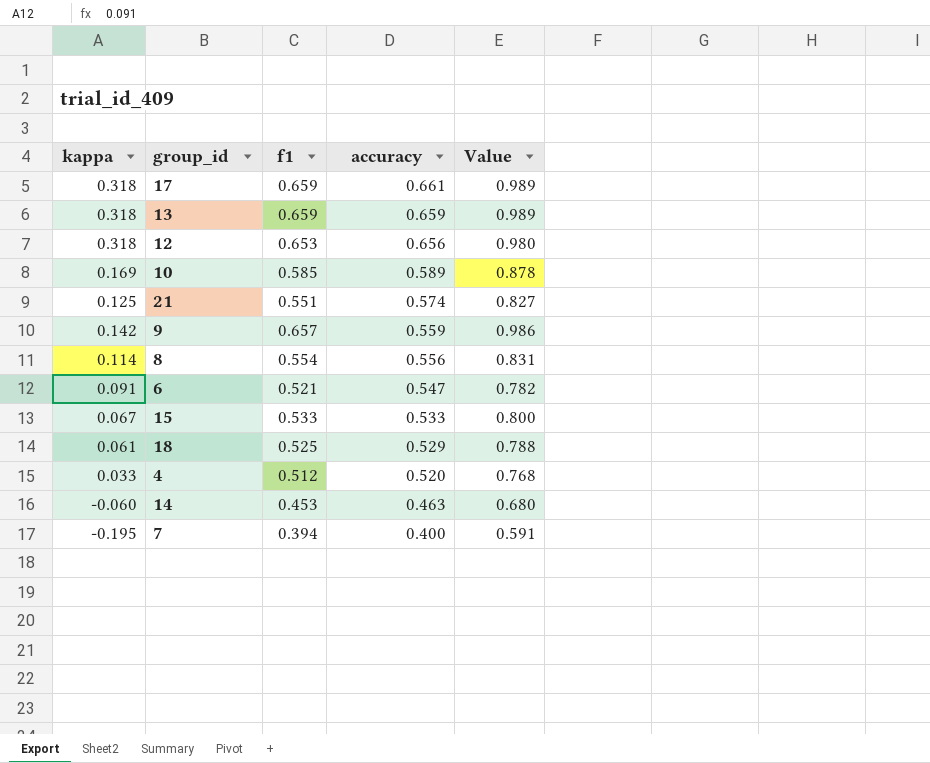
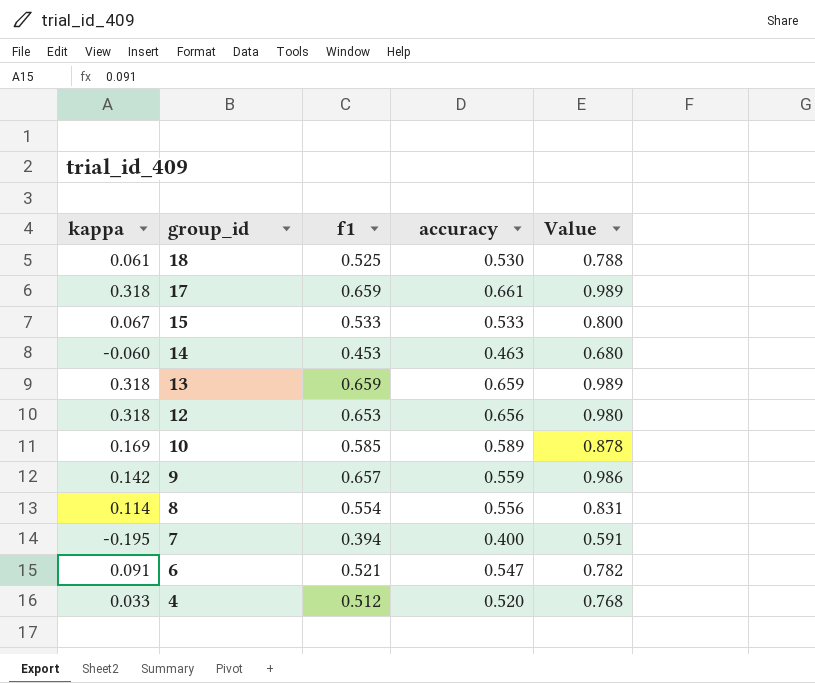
row order: accuracy descending -> group_id descending
row 21: 0.125 | 0.551 | 0.574 | 0.827 -> none
18 | accuracy: 0.529 -> 0.530

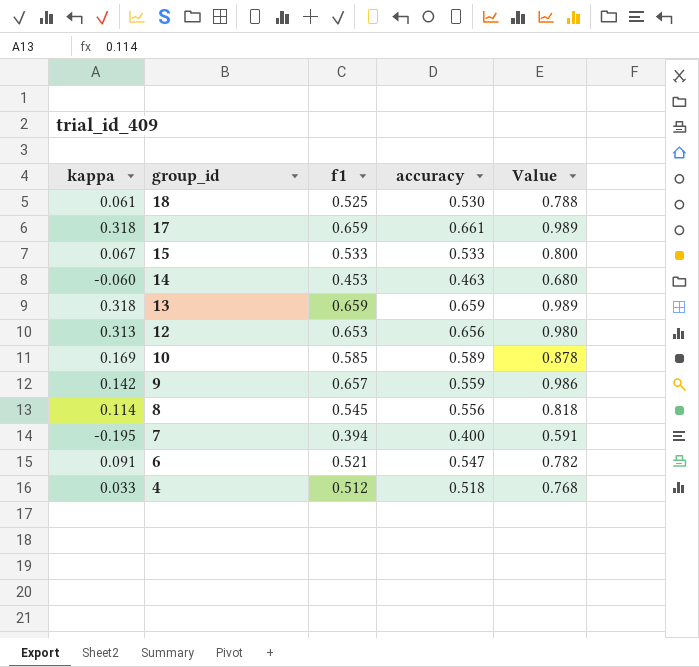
12 | kappa: 0.318 -> 0.313
8 | f1: 0.554 -> 0.545
8 | Value: 0.831 -> 0.818
4 | accuracy: 0.520 -> 0.518

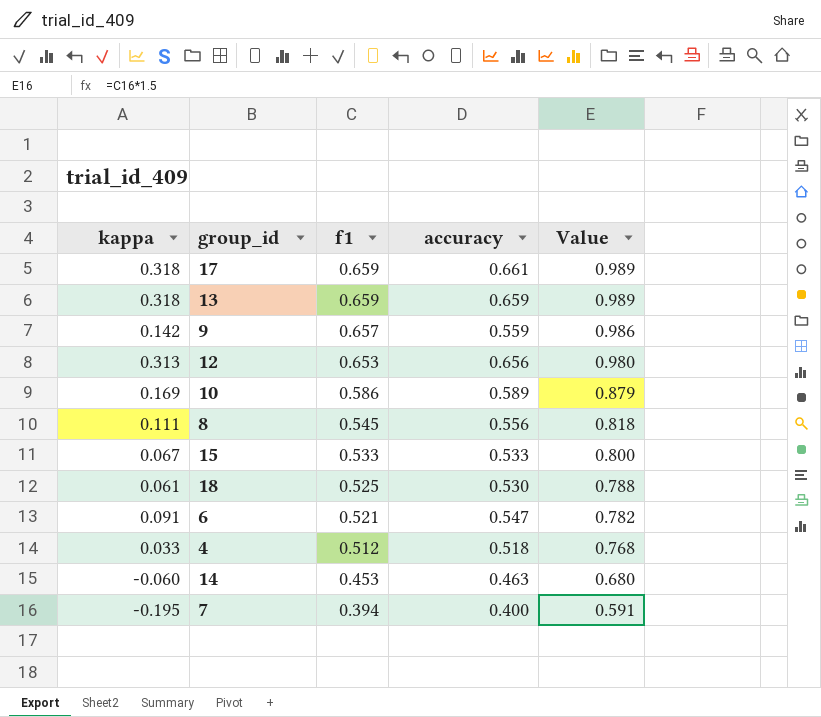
row order: group_id descending -> f1 descending
10 | f1: 0.585 -> 0.586
10 | Value: 0.878 -> 0.879
8 | kappa: 0.114 -> 0.111

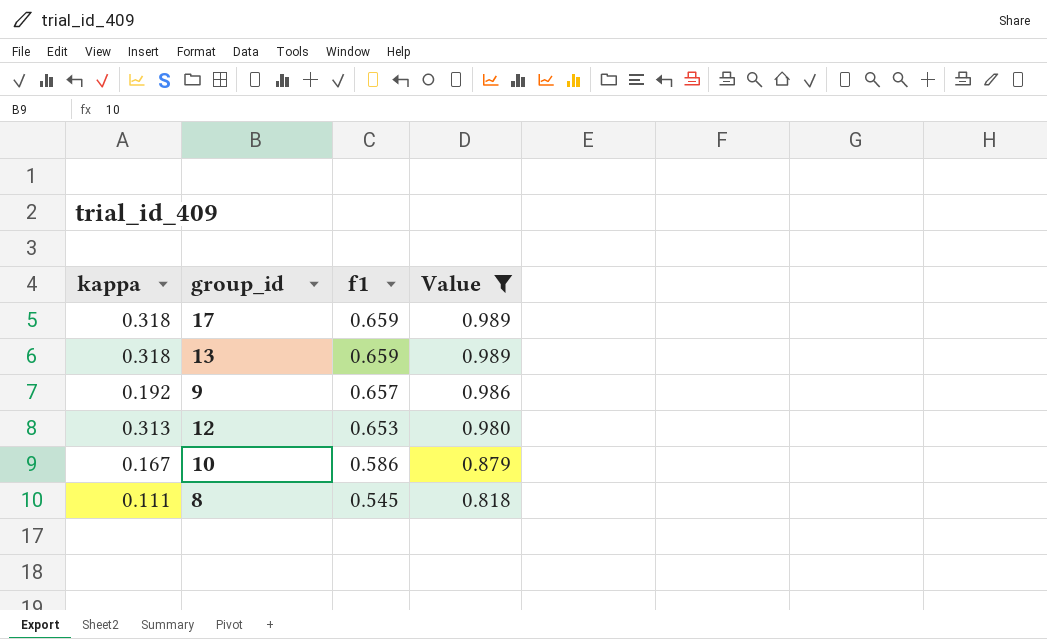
filter: none -> Value >= 0.818
column accuracy | position: 4 -> none
9 | kappa: 0.142 -> 0.192
10 | kappa: 0.169 -> 0.167

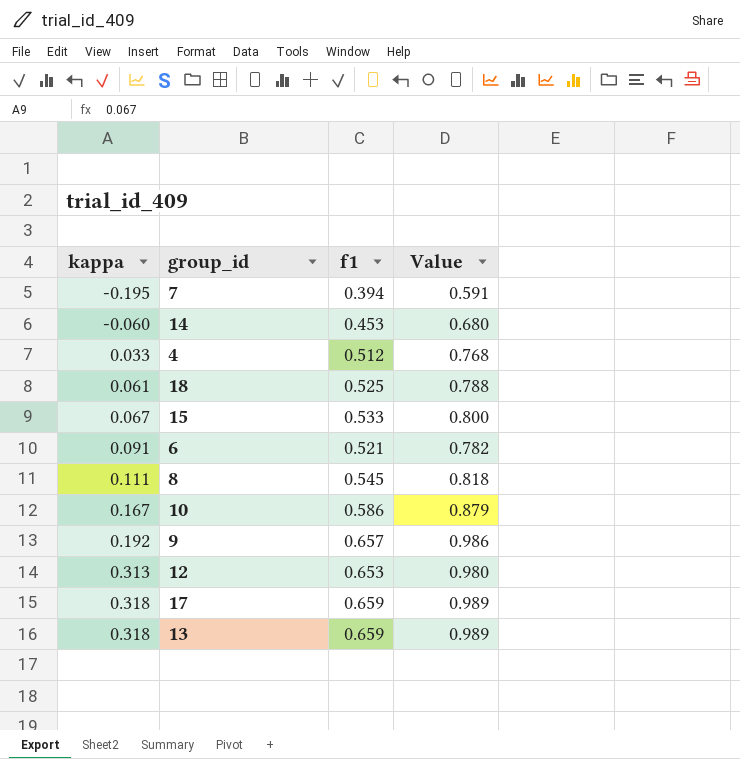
filter: Value >= 0.818 -> none
row order: f1 descending -> kappa ascending

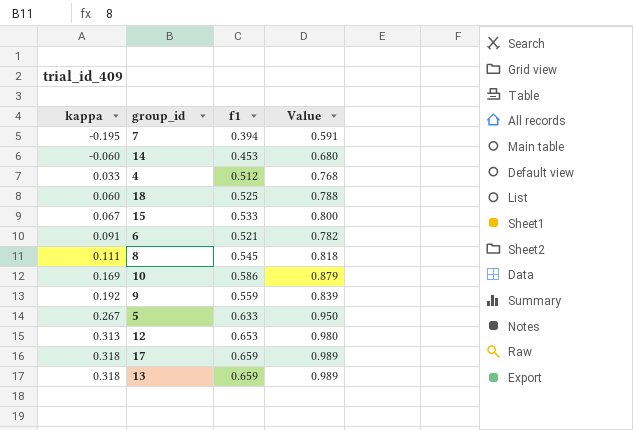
18 | kappa: 0.061 -> 0.060
10 | kappa: 0.167 -> 0.169
9 | f1: 0.657 -> 0.559
9 | Value: 0.986 -> 0.839
row 5: none -> 0.267 | 0.633 | 0.950

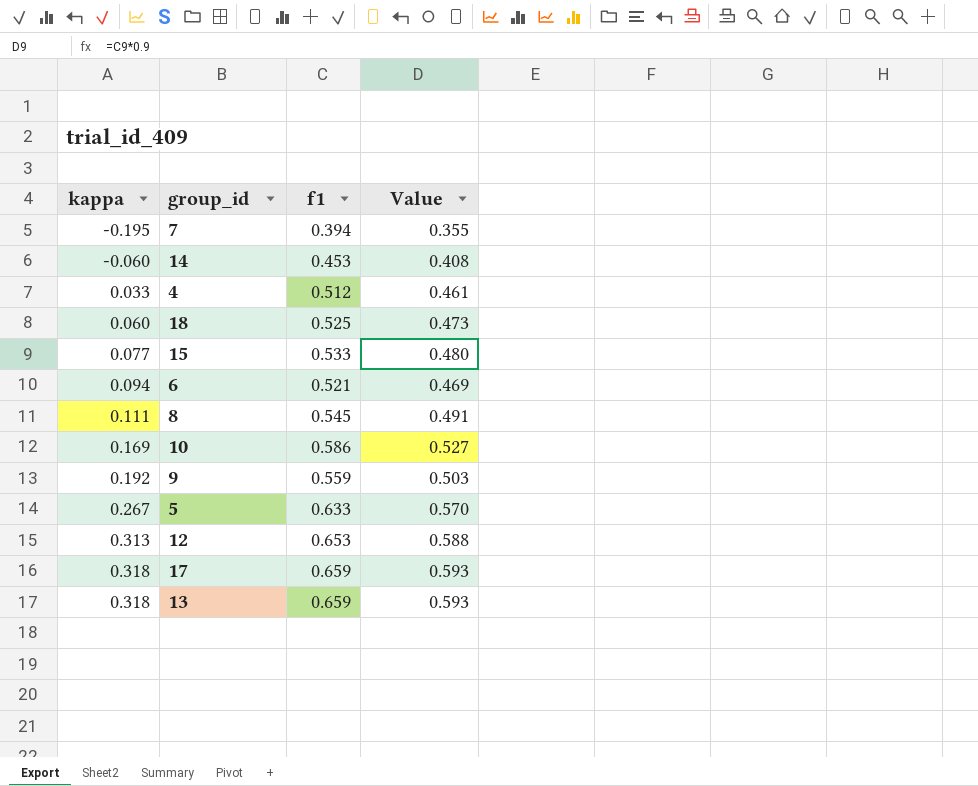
column Value | formula: [f1] * 1.5 -> [f1] * 0.9
15 | kappa: 0.067 -> 0.077
6 | kappa: 0.091 -> 0.094

